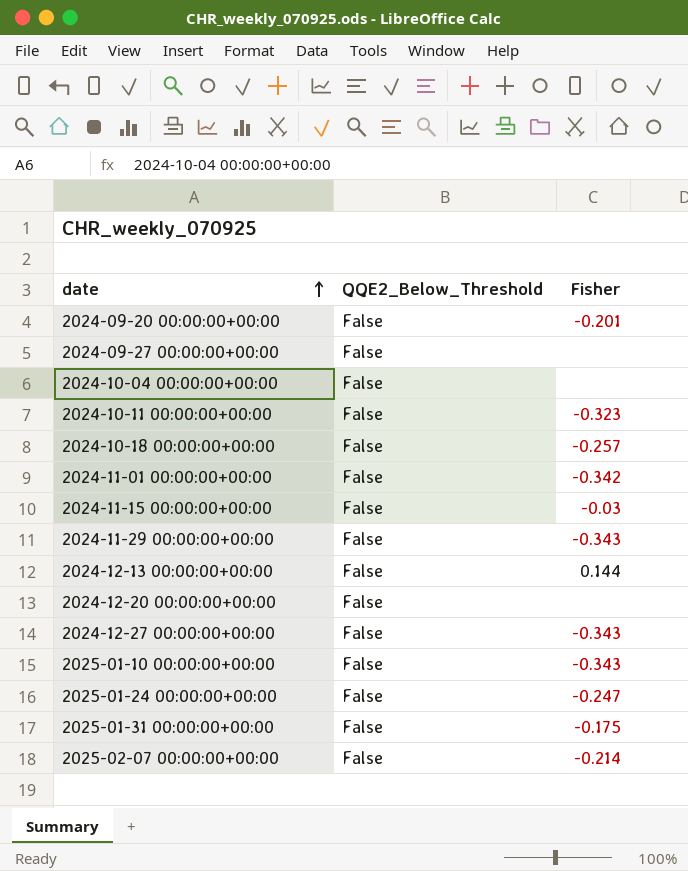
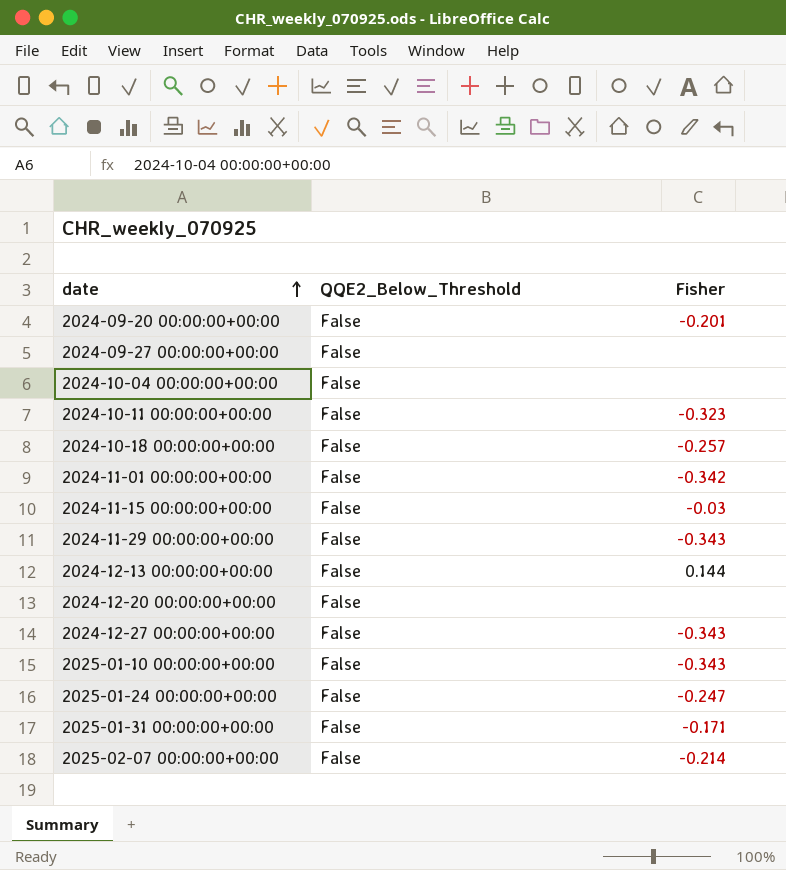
2025-01-31 00:00:00+00:00 | Fisher: -0.175 -> -0.171

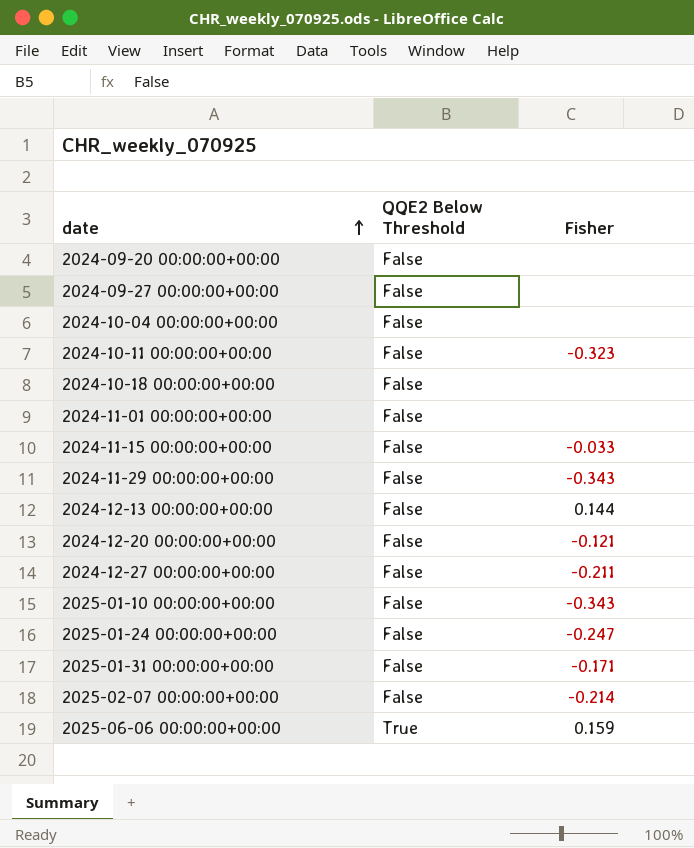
column name: QQE2_Below_Threshold -> QQE2 Below Threshold
2024-09-20 00:00:00+00:00 | Fisher: -0.201 -> none
2024-10-18 00:00:00+00:00 | Fisher: -0.257 -> none
2024-11-01 00:00:00+00:00 | Fisher: -0.342 -> none
2024-11-15 00:00:00+00:00 | Fisher: -0.03 -> -0.033
2024-12-20 00:00:00+00:00 | Fisher: none -> -0.121
2024-12-27 00:00:00+00:00 | Fisher: -0.343 -> -0.211
row 2025-06-06 00:00:00+00:00: none -> True | 0.159

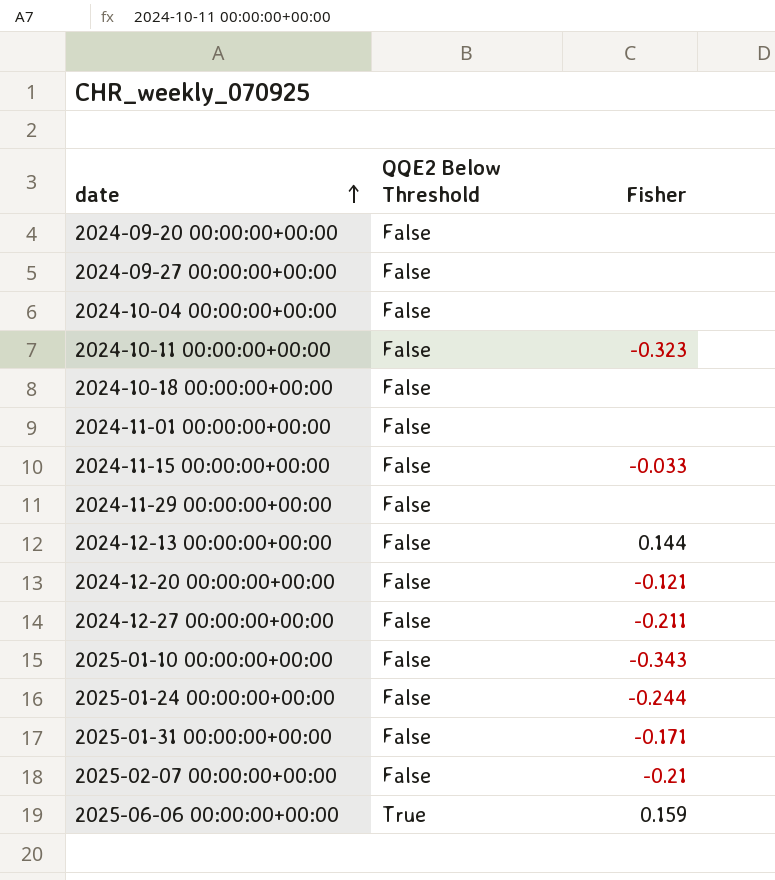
2024-11-29 00:00:00+00:00 | Fisher: -0.343 -> none
2025-01-24 00:00:00+00:00 | Fisher: -0.247 -> -0.244
2025-02-07 00:00:00+00:00 | Fisher: -0.214 -> -0.21

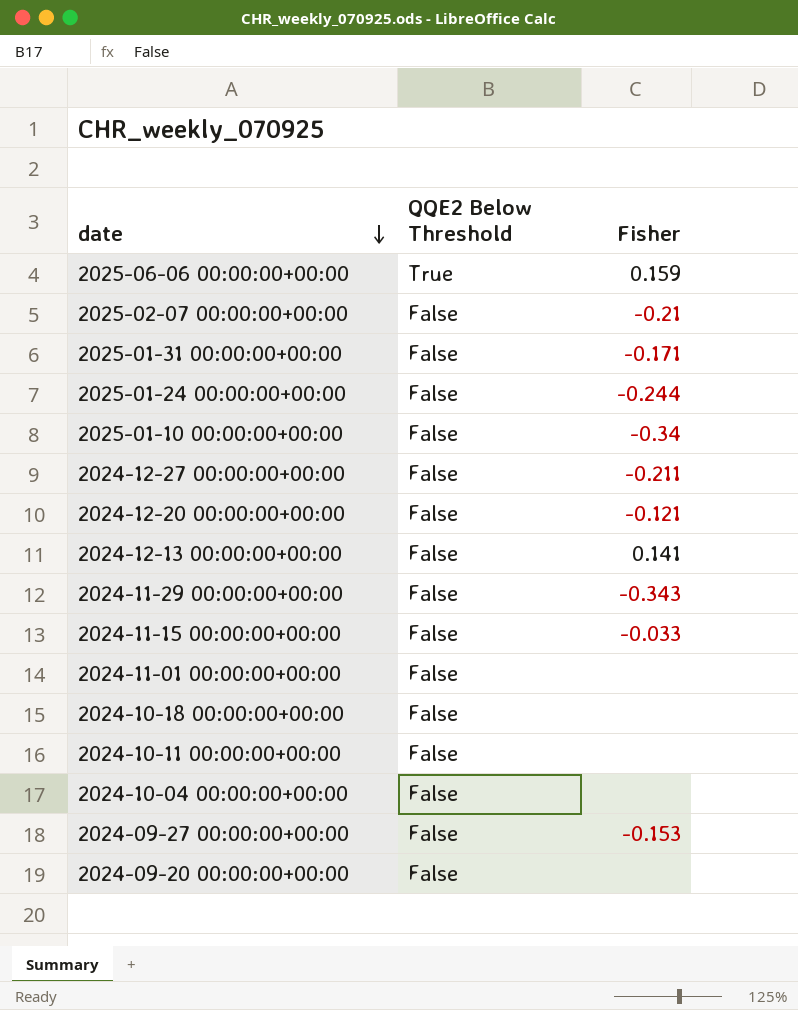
row order: date ascending -> date descending
2025-01-10 00:00:00+00:00 | Fisher: -0.343 -> -0.34
2024-12-13 00:00:00+00:00 | Fisher: 0.144 -> 0.141
2024-11-29 00:00:00+00:00 | Fisher: none -> -0.343
2024-10-11 00:00:00+00:00 | Fisher: -0.323 -> none
2024-09-27 00:00:00+00:00 | Fisher: none -> -0.153

